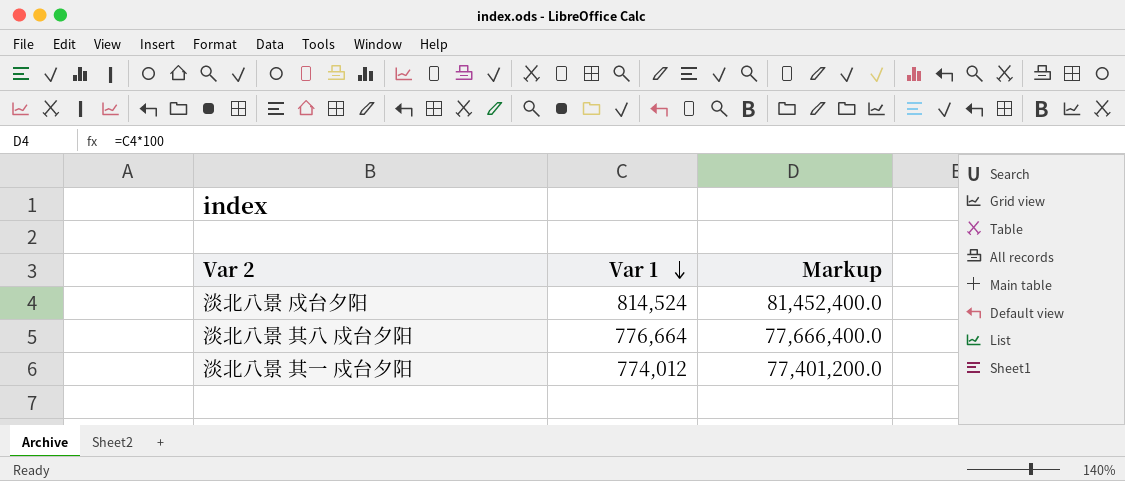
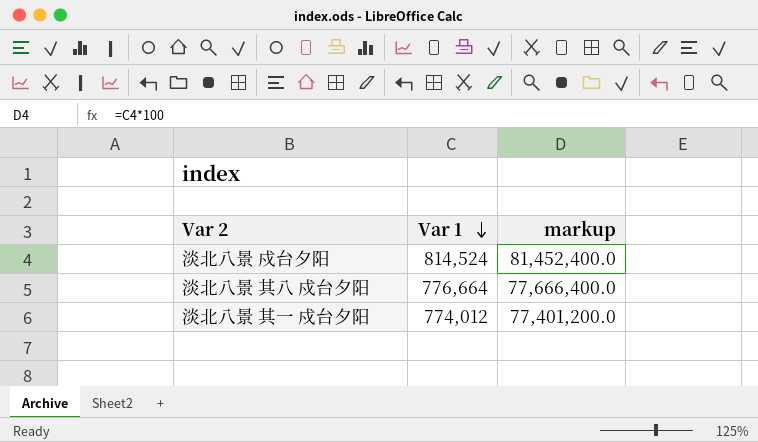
column name: Markup -> markup

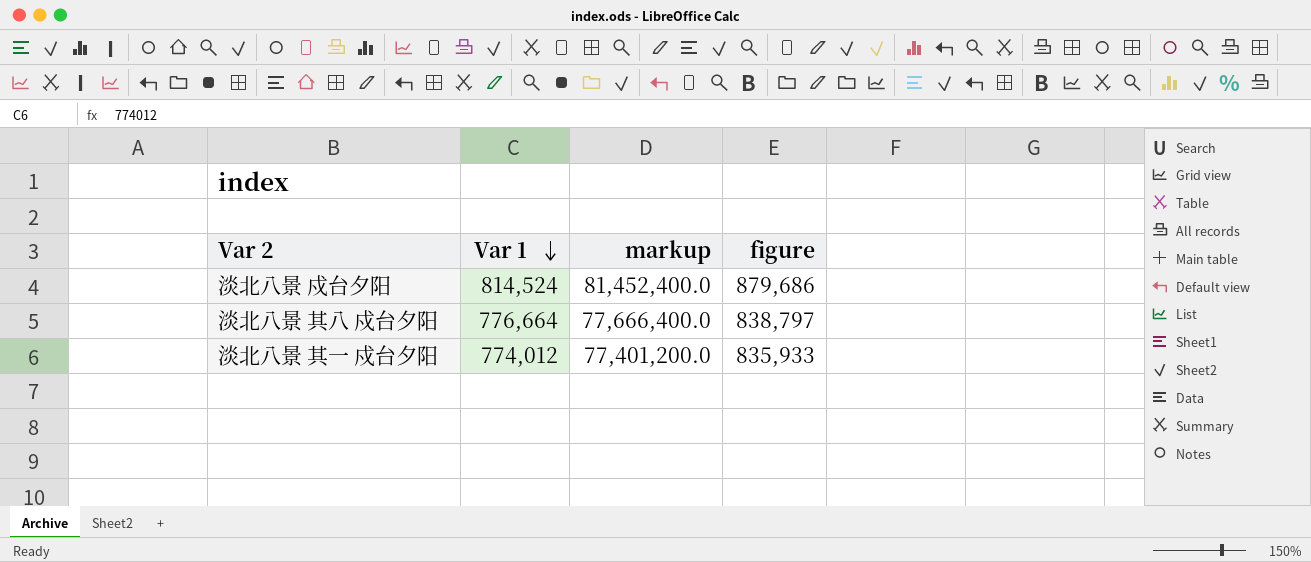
column figure | formula: none -> [Var 1] * 1.08

